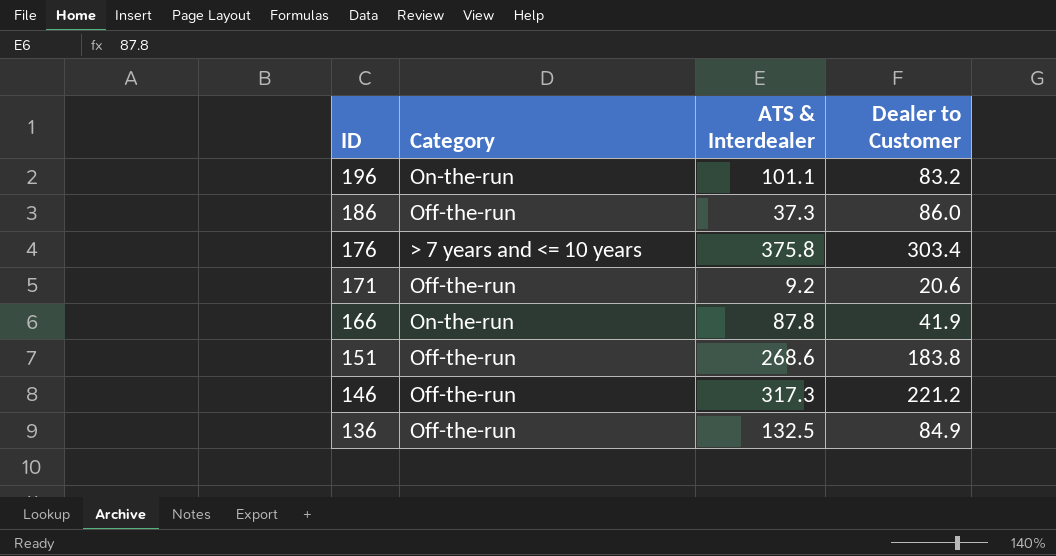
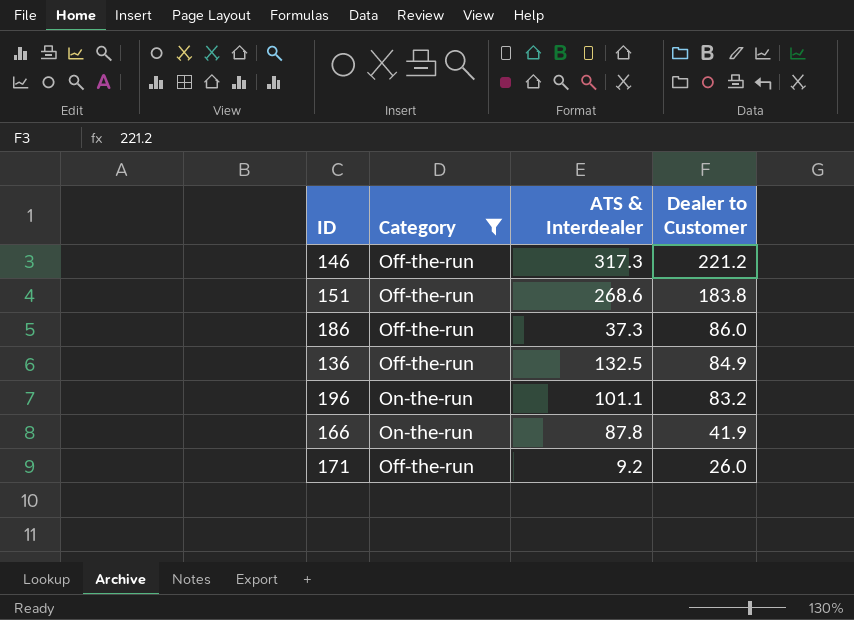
filter: none -> Category != > 7 years and <= 10 years
row order: ID descending -> Dealer to Customer descending
171 | Dealer to Customer: 20.6 -> 26.0

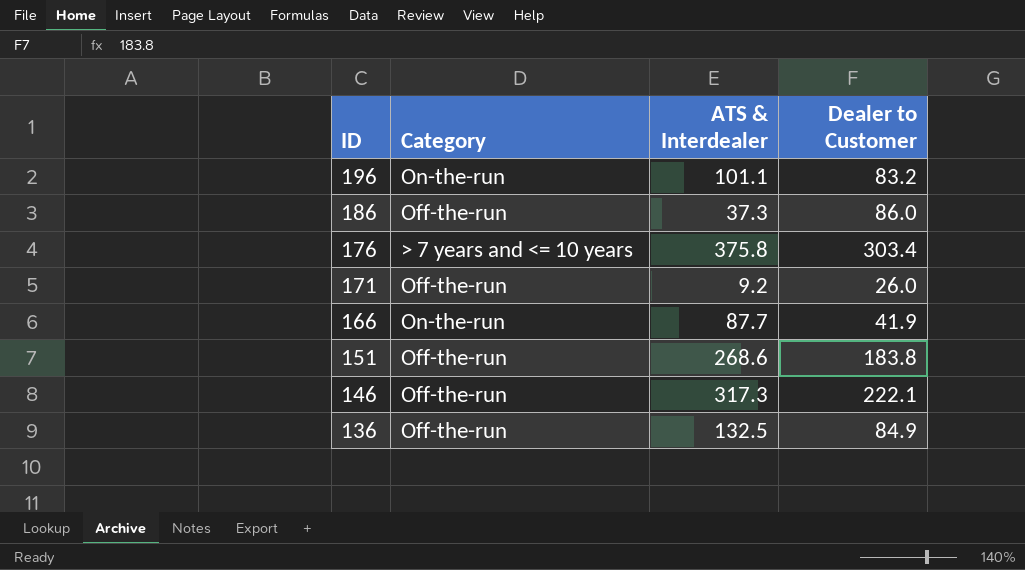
filter: Category != > 7 years and <= 10 years -> none
row order: Dealer to Customer descending -> ID descending
166 | ATS & Interdealer: 87.8 -> 87.7
146 | Dealer to Customer: 221.2 -> 222.1

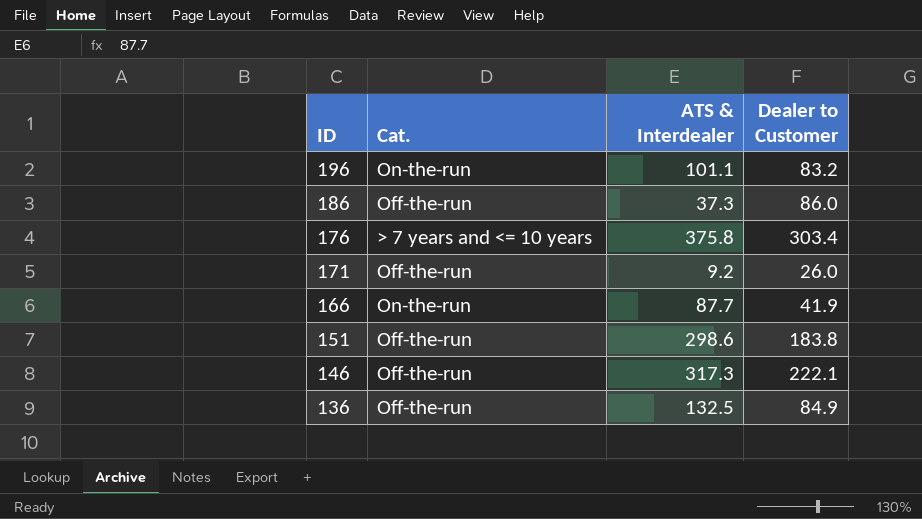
column name: Category -> Cat.
151 | ATS & Interdealer: 268.6 -> 298.6

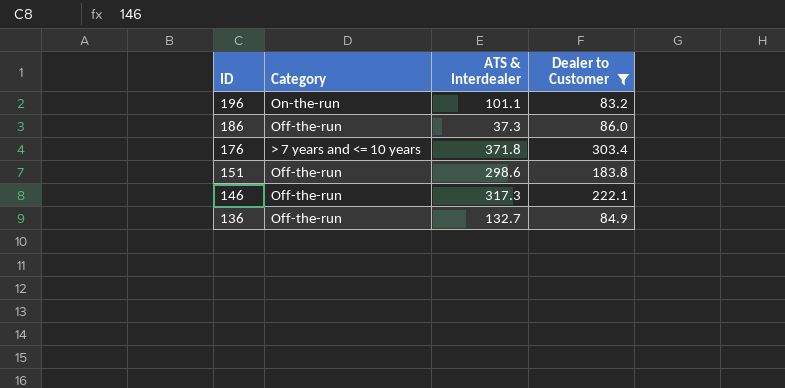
filter: none -> Dealer to Customer >= 83.2
column name: Cat. -> Category
176 | ATS & Interdealer: 375.8 -> 371.8
136 | ATS & Interdealer: 132.5 -> 132.7

